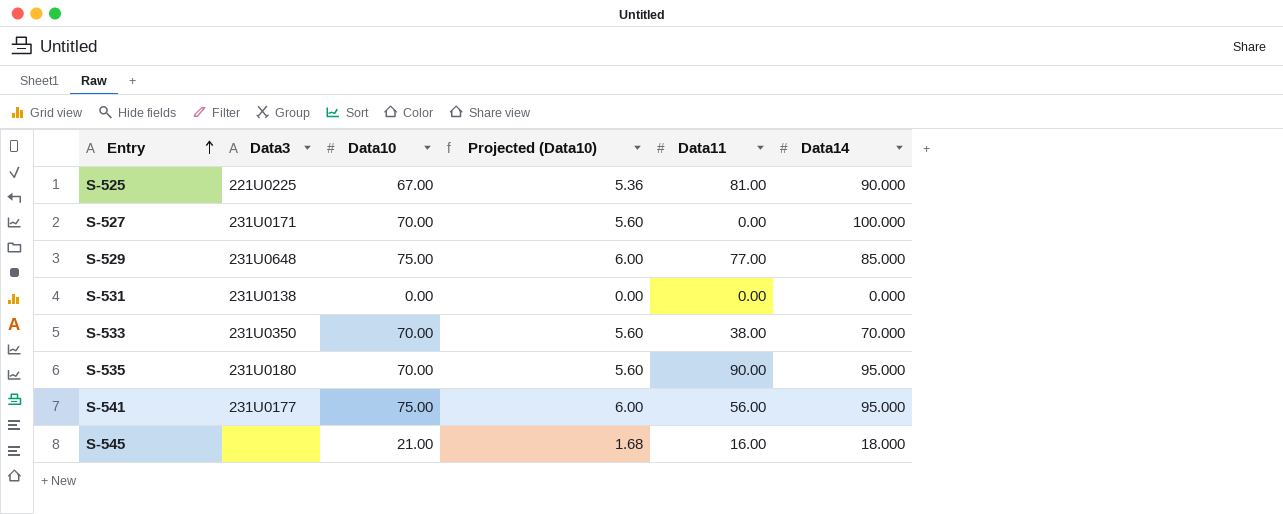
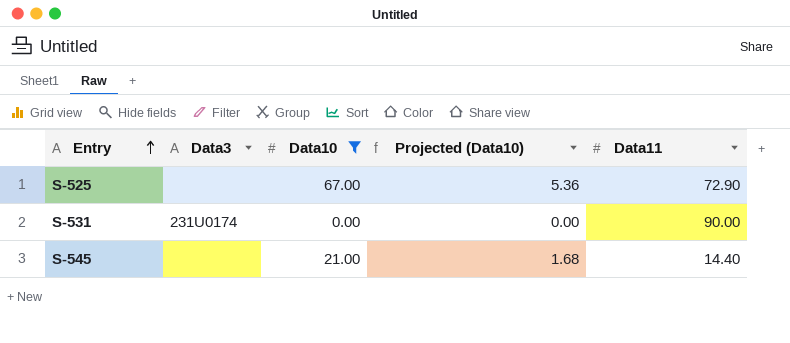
filter: none -> Data10 <= 67.00
column Data14 | position: 6 -> none
S-525 | Data3: 221U0225 -> none
S-525 | Data11: 81.00 -> 72.90
S-531 | Data3: 231U0138 -> 231U0174
S-531 | Data11: 0.00 -> 90.00
S-545 | Data11: 16.00 -> 14.40

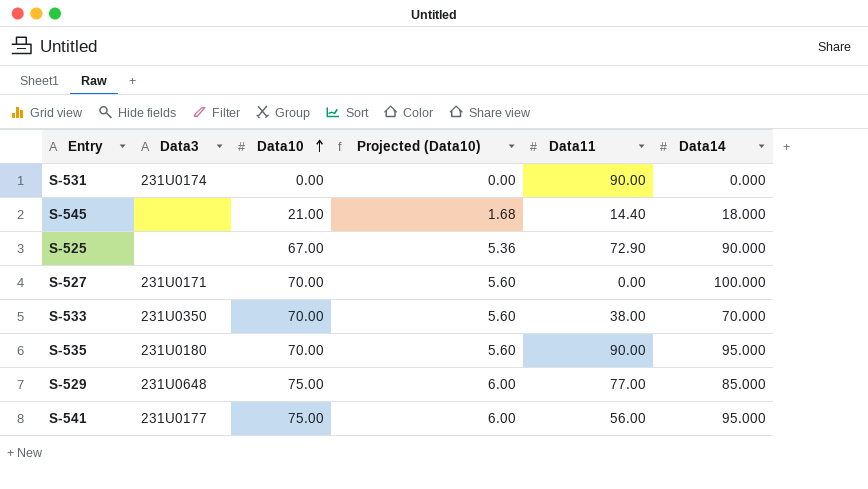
filter: Data10 <= 67.00 -> none
row order: Entry ascending -> Data10 ascending
column Data14 | position: none -> 6

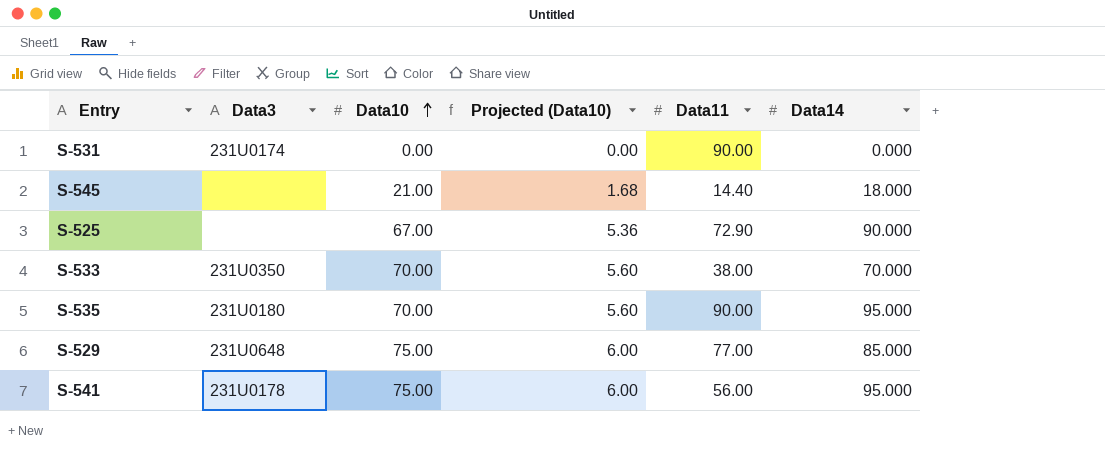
row S-527: 231U0171 | 70.00 | 5.60 | 0.00 | 100.000 -> none
S-541 | Data3: 231U0177 -> 231U0178

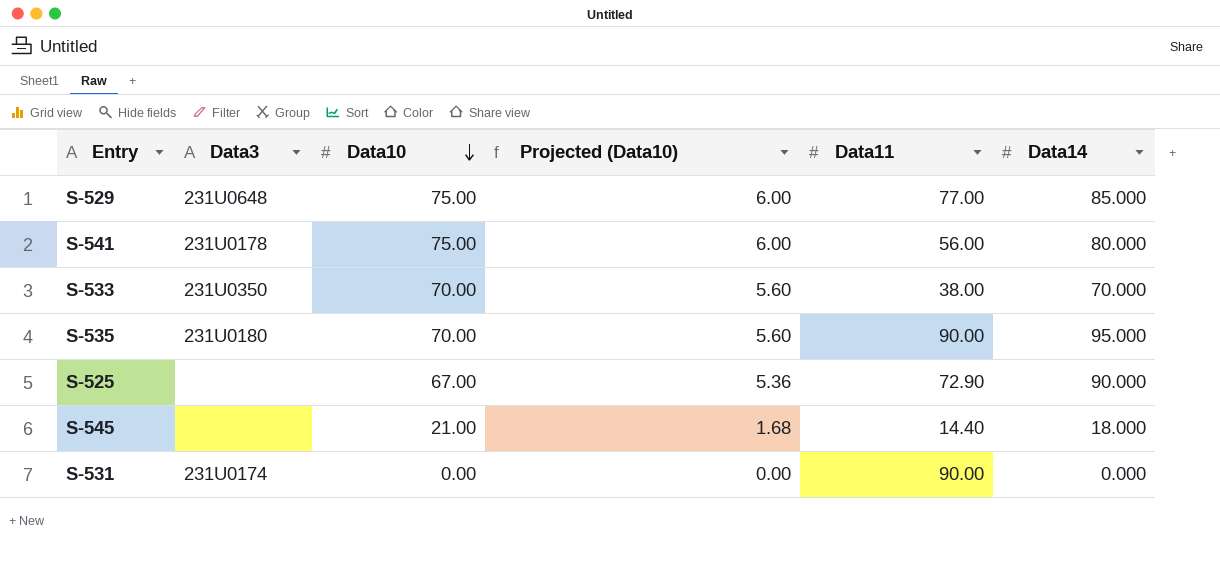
row order: Data10 ascending -> Data10 descending
S-541 | Data14: 95.000 -> 80.000

